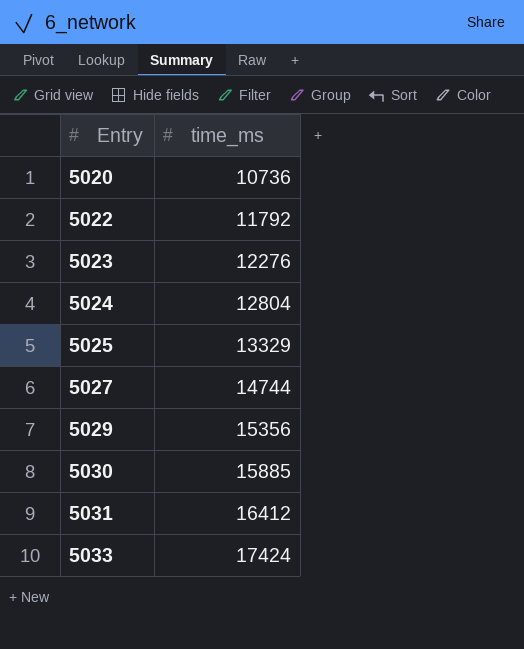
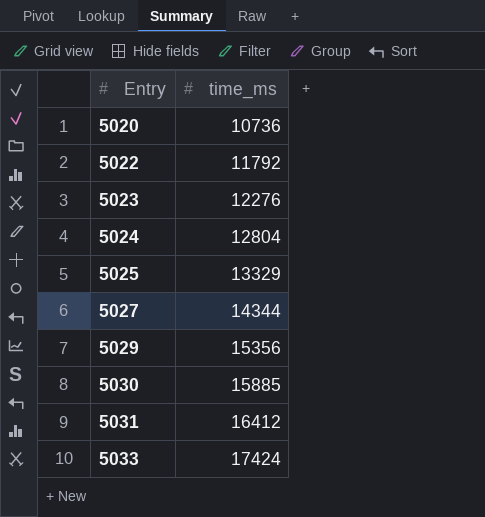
5027 | time_ms: 14744 -> 14344

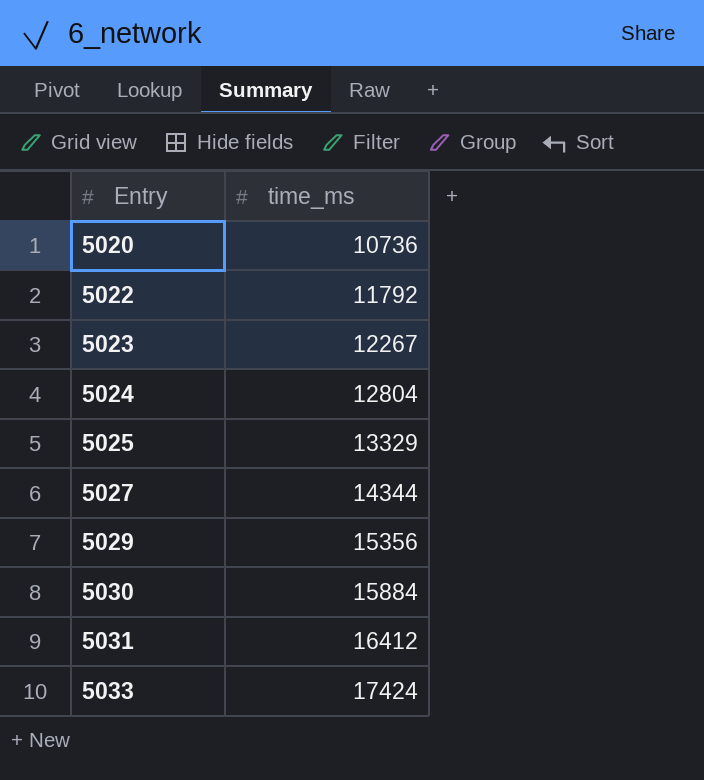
5023 | time_ms: 12276 -> 12267
5030 | time_ms: 15885 -> 15884

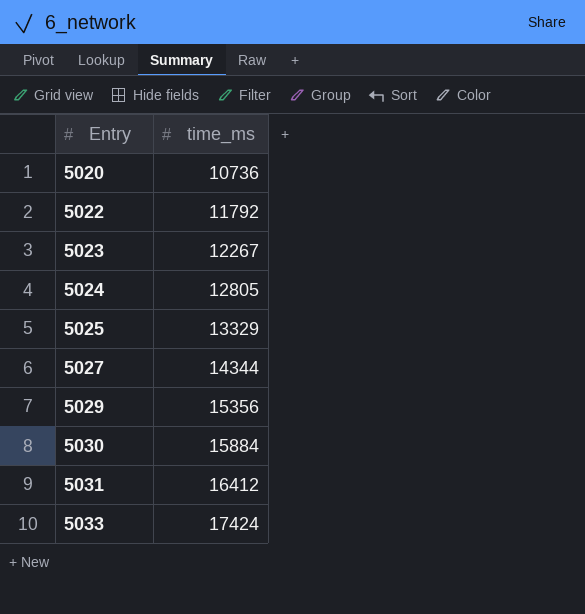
5024 | time_ms: 12804 -> 12805

